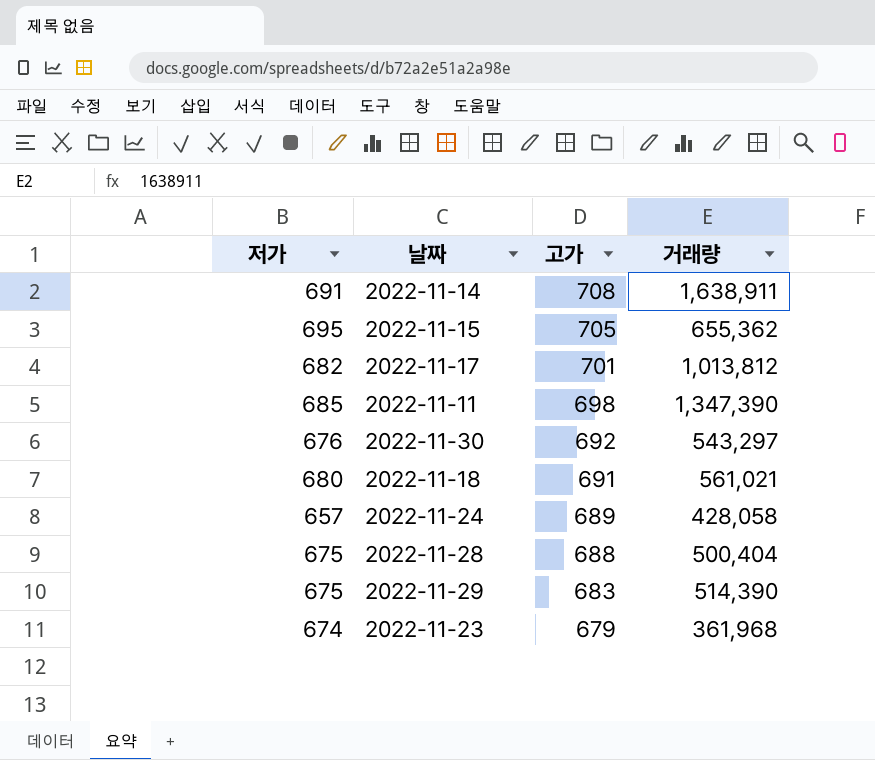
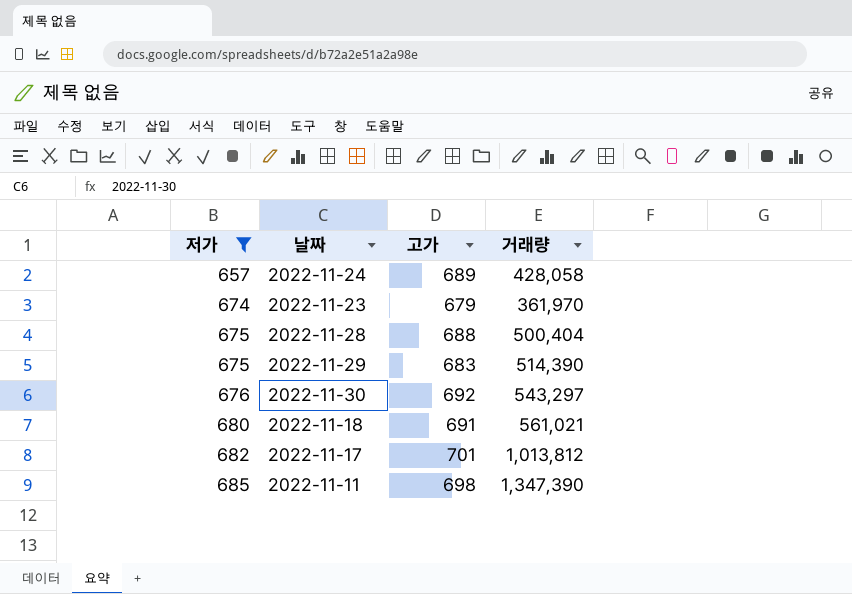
filter: none -> 저가 <= 685
row order: 고가 descending -> 저가 ascending
2022-11-23 | 거래량: 361,968 -> 361,970

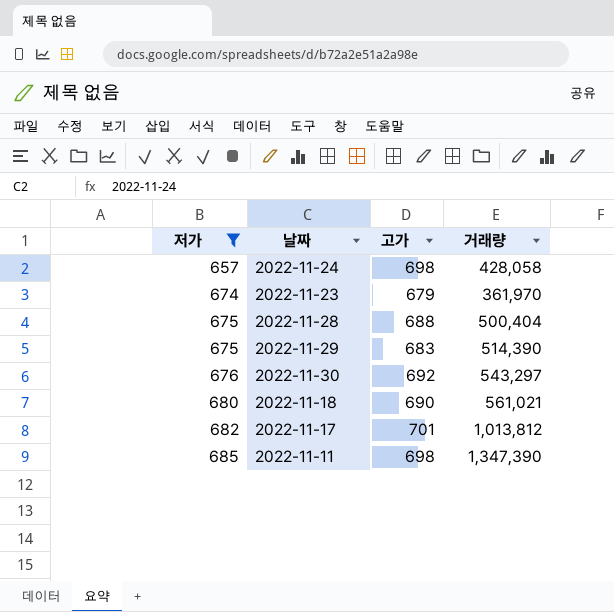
2022-11-24 | 고가: 689 -> 698
2022-11-18 | 고가: 691 -> 690

